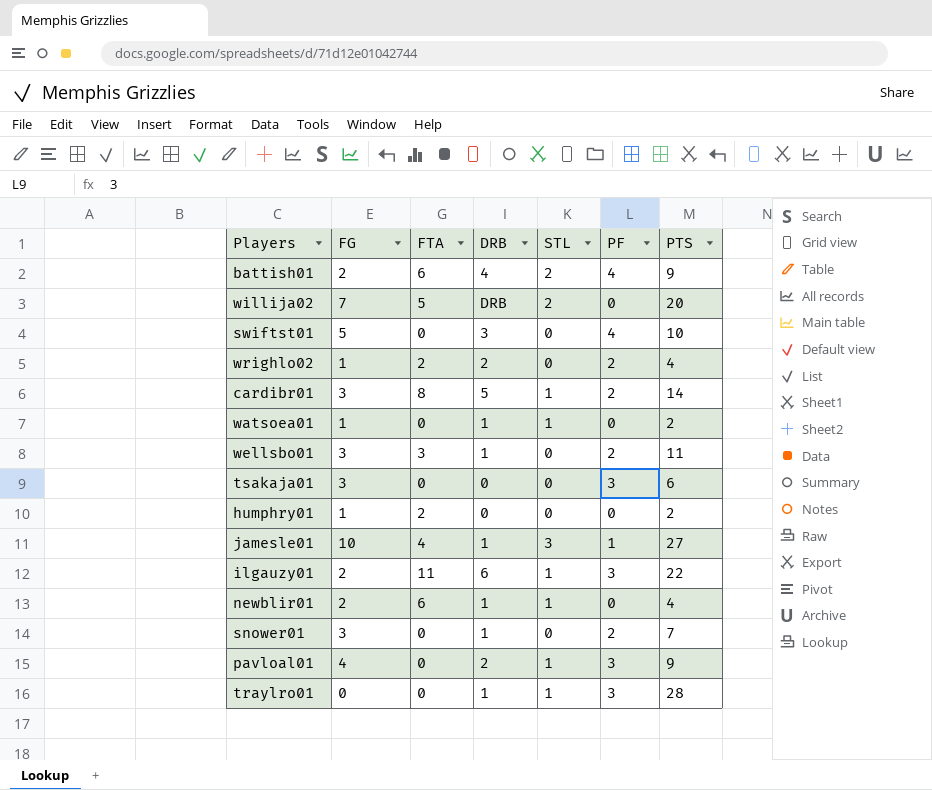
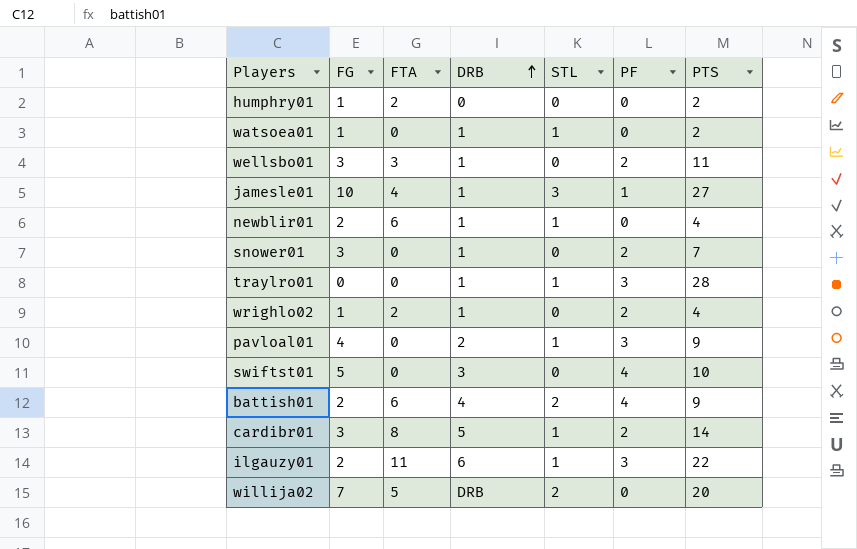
row order: none -> DRB ascending
row tsakaja01: 3 | 0 | 0 | 0 | 3 | 6 -> none
wrighlo02 | DRB: 2 -> 1

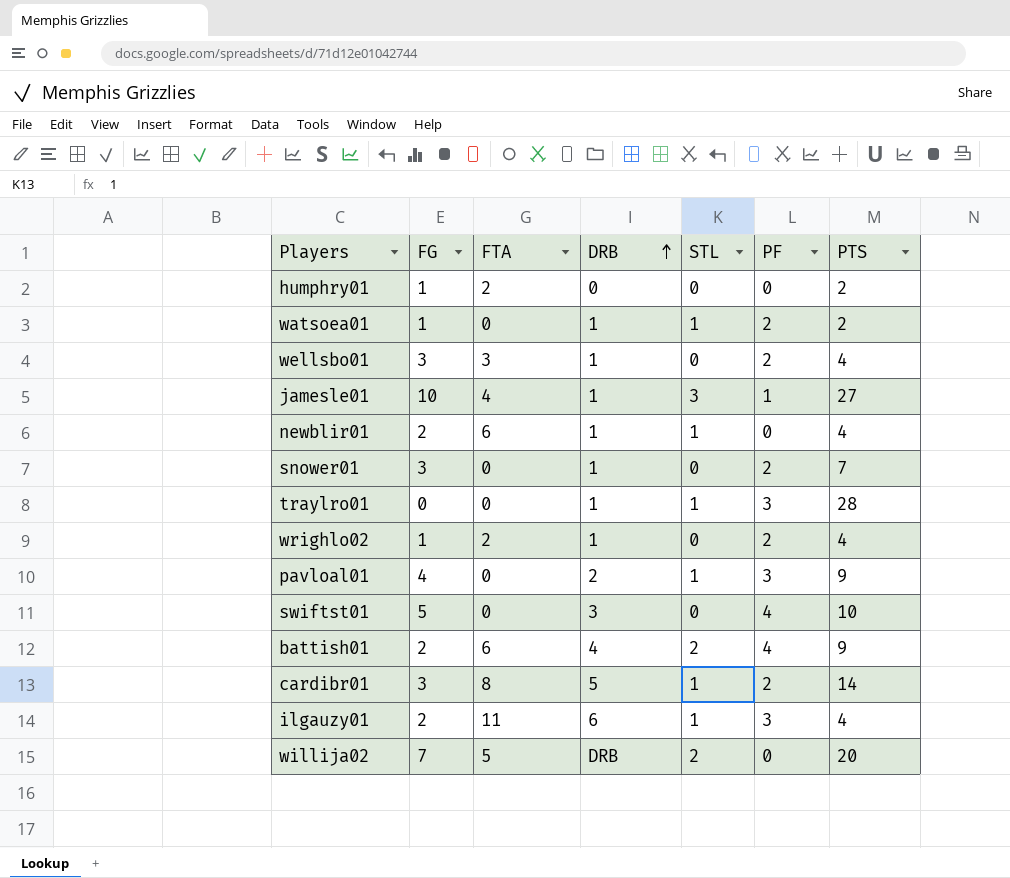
watsoea01 | PF: 0 -> 2
wellsbo01 | PTS: 11 -> 4
ilgauzy01 | PTS: 22 -> 4

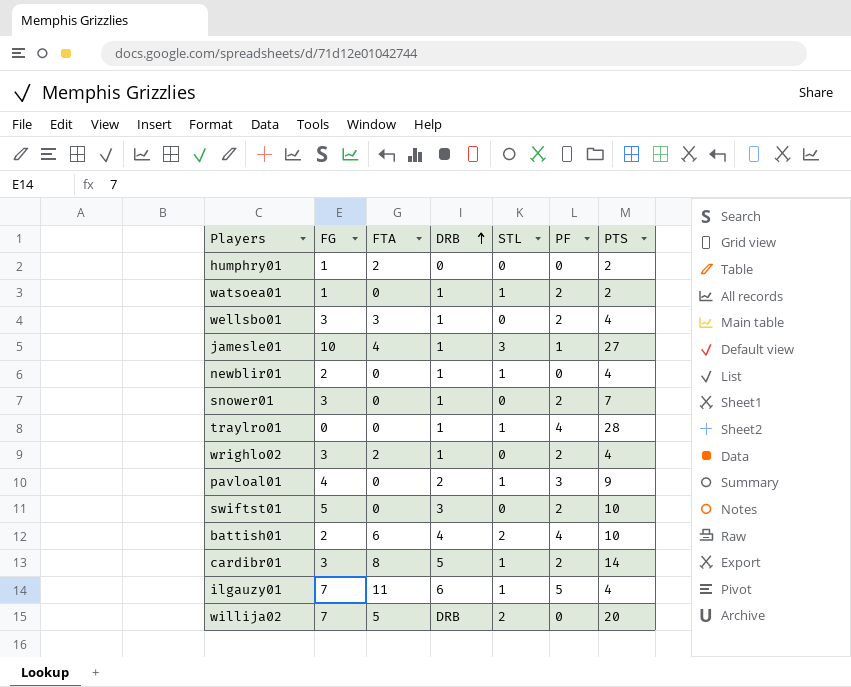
newblir01 | FTA: 6 -> 0
traylro01 | PF: 3 -> 4
wrighlo02 | FG: 1 -> 3
swiftst01 | PF: 4 -> 2
battish01 | PTS: 9 -> 10
ilgauzy01 | FG: 2 -> 7
ilgauzy01 | PF: 3 -> 5

